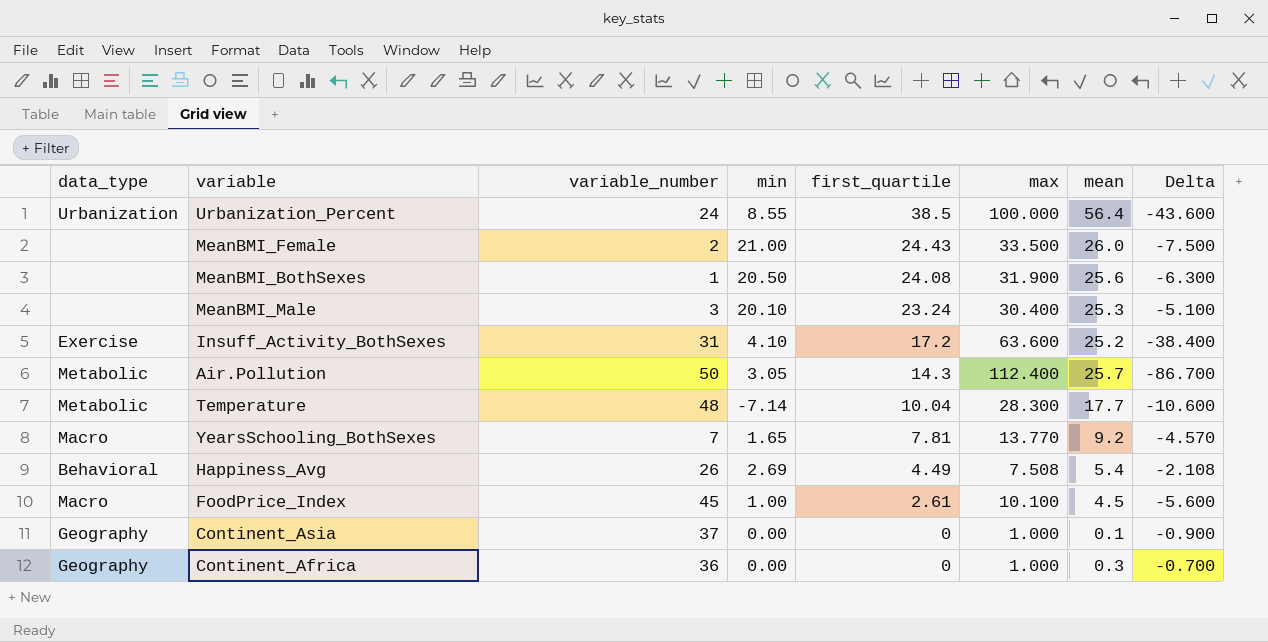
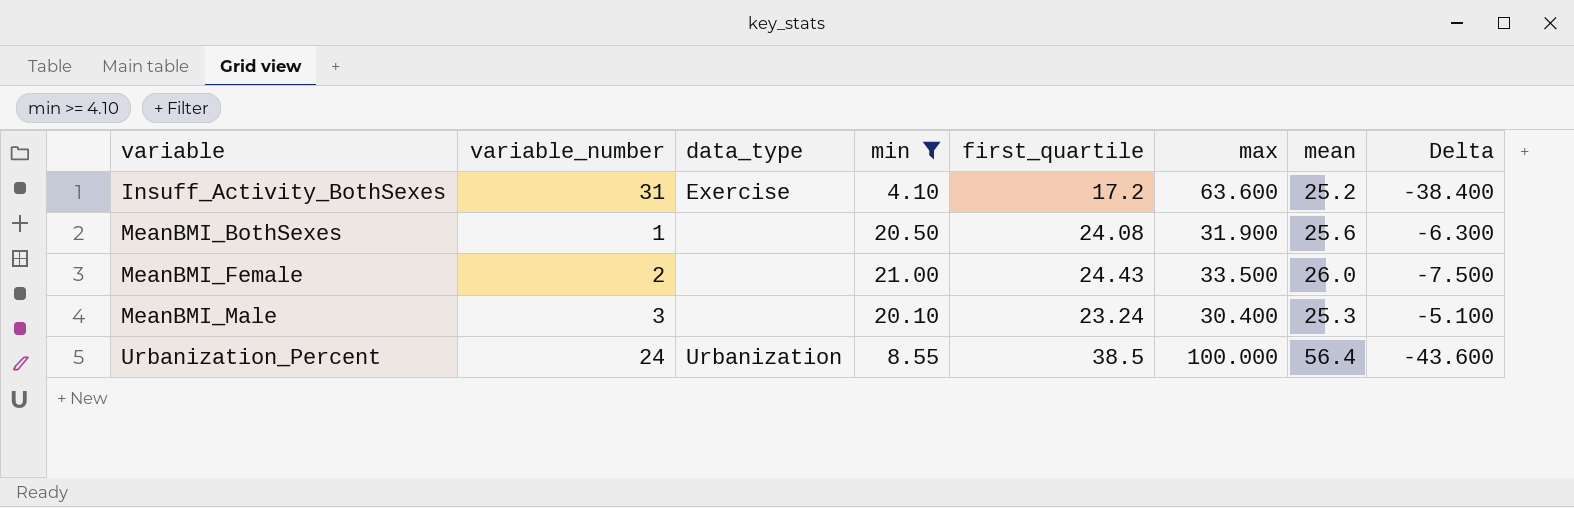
filter: none -> min >= 4.10
row order: first_quartile descending -> variable ascending
column data_type | position: 1 -> 3

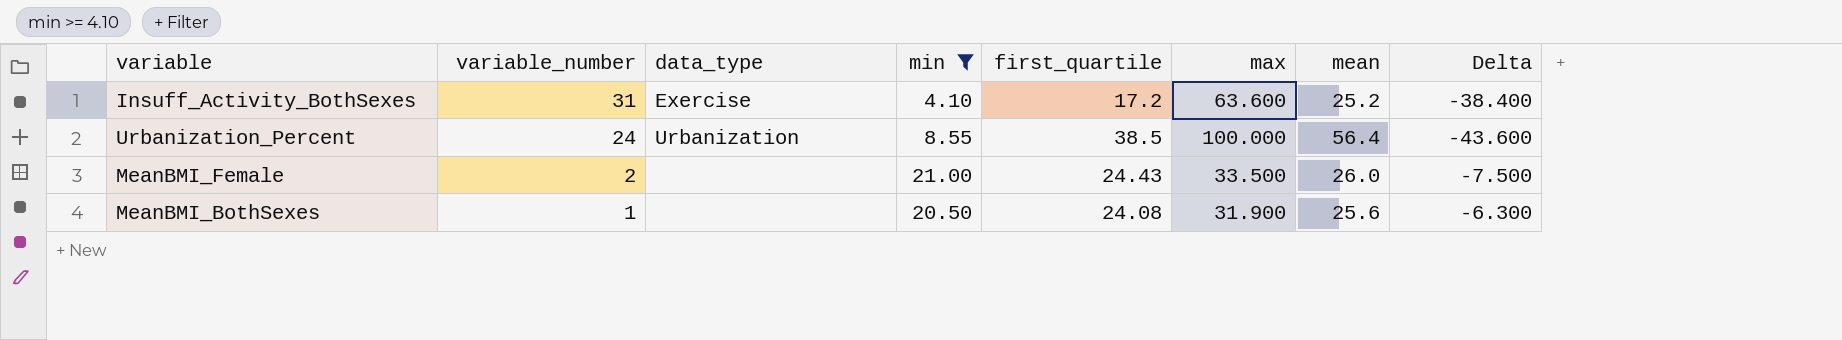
row order: variable ascending -> variable_number descending
row MeanBMI_Male: 3 | none | 20.10 | 23.24 | 30.400 | 25.3 | -5.100 -> none

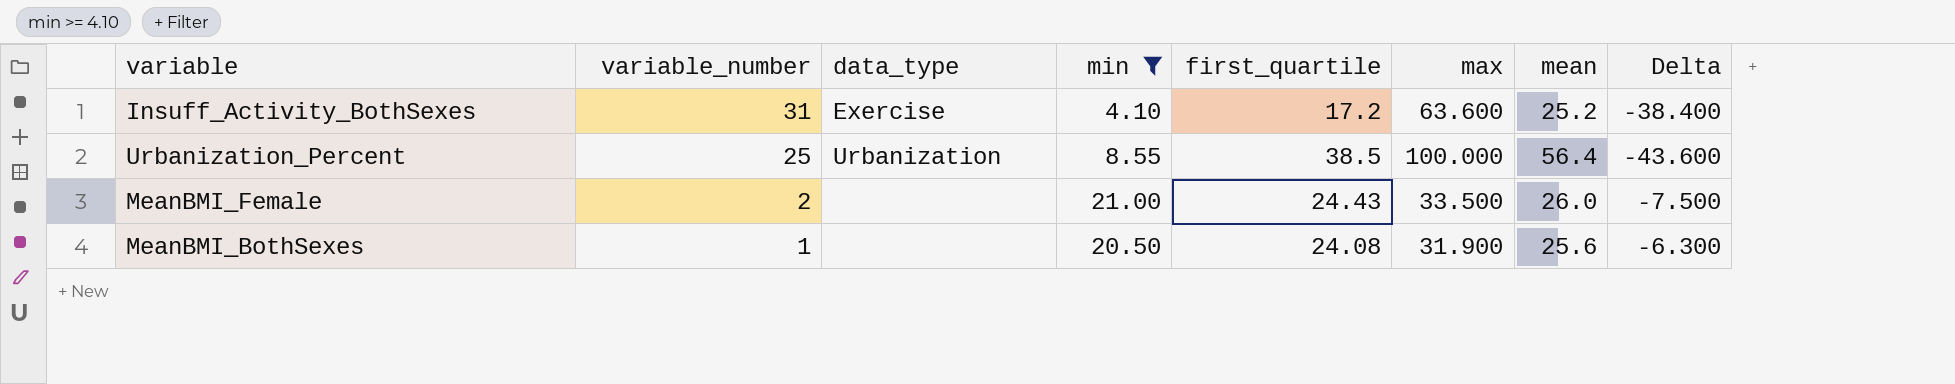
Urbanization_Percent | variable_number: 24 -> 25

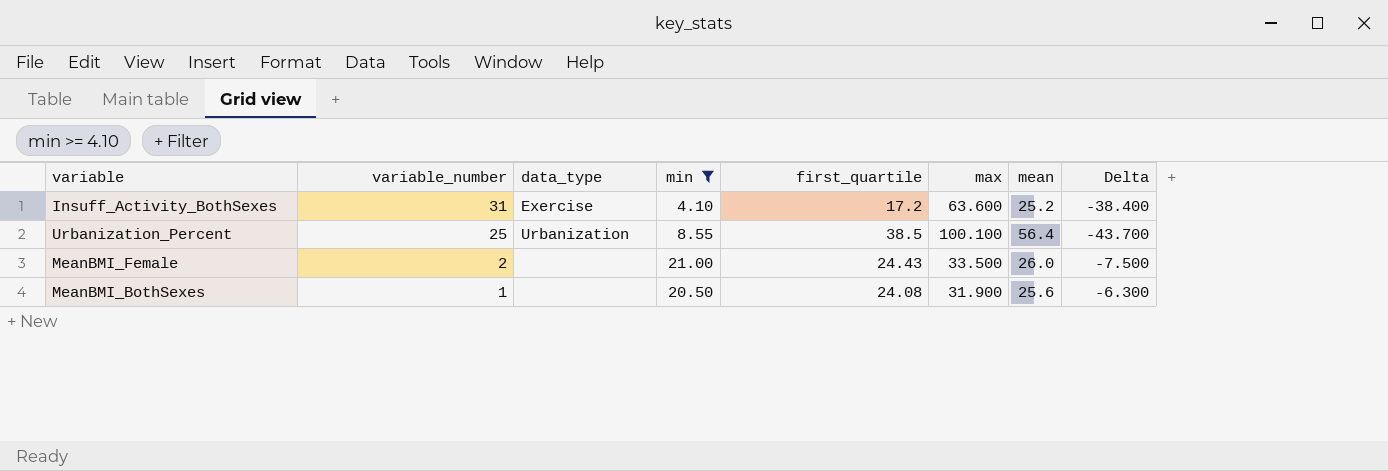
Urbanization_Percent | max: 100.000 -> 100.100
Urbanization_Percent | Delta: -43.600 -> -43.700

